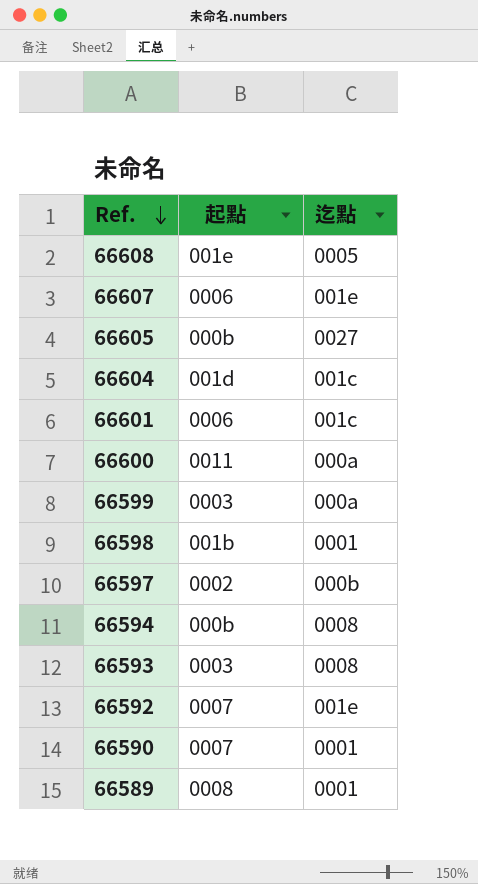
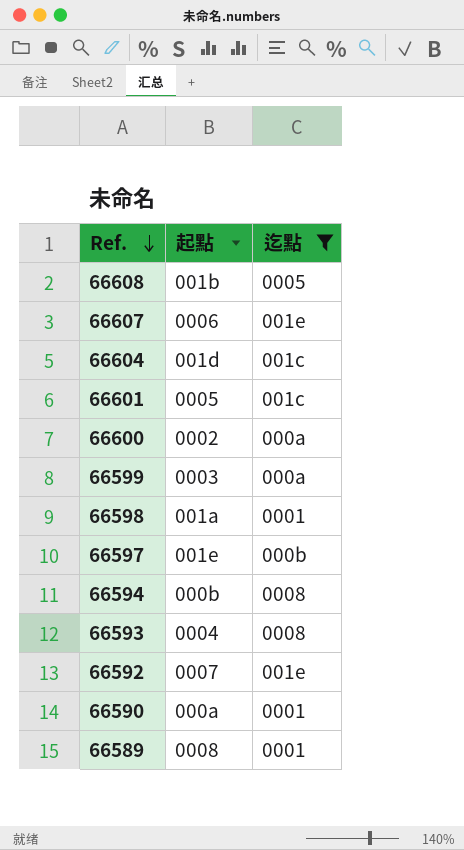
filter: none -> 迄點 != 0027
66608 | 起點: 001e -> 001b
66601 | 起點: 0006 -> 0005
66600 | 起點: 0011 -> 0002
66598 | 起點: 001b -> 001a
66597 | 起點: 0002 -> 001e
66593 | 起點: 0003 -> 0004
66590 | 起點: 0007 -> 000a

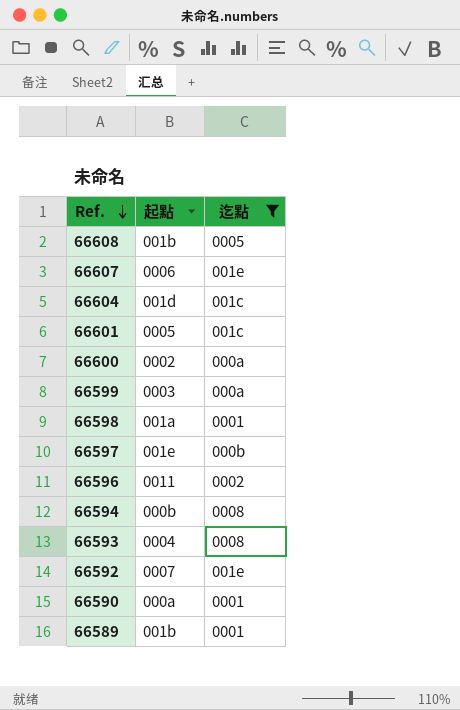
row 66596: none -> 0011 | 0002
66589 | 起點: 0008 -> 001b

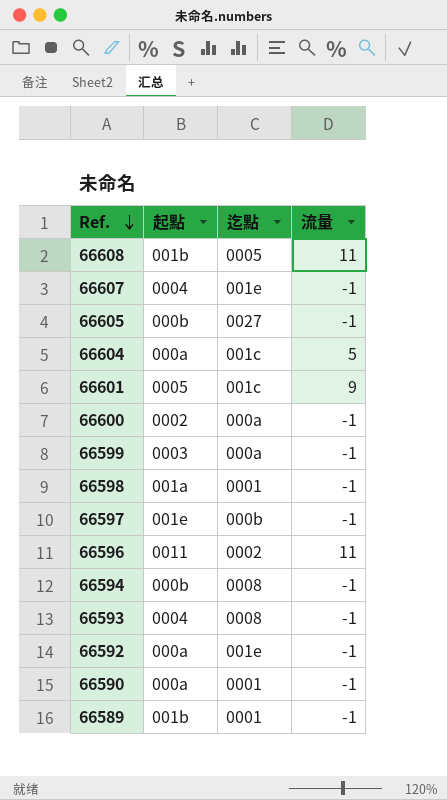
filter: 迄點 != 0027 -> none
column 流量 | position: none -> 4
66607 | 起點: 0006 -> 0004
66604 | 起點: 001d -> 000a
66592 | 起點: 0007 -> 000a

